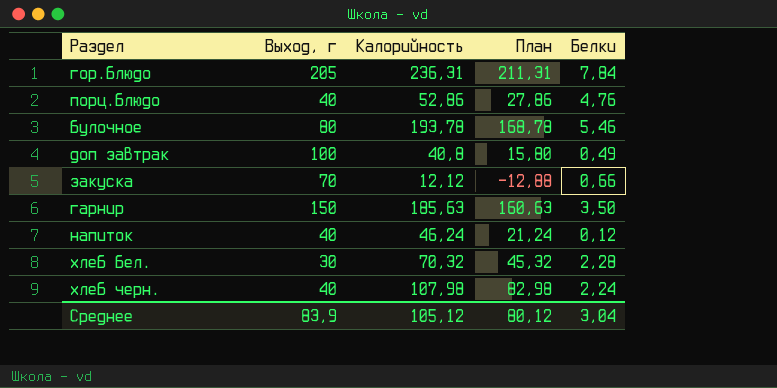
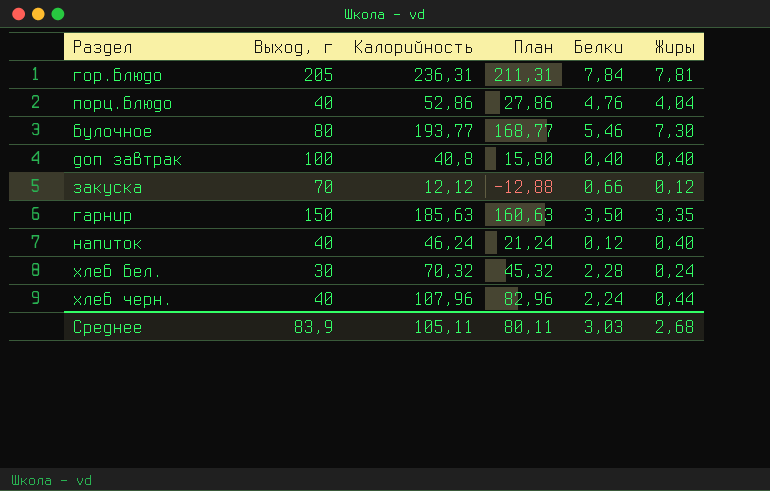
column Жиры | position: none -> 6
булочное | Калорийность: 193,78 -> 193,77
булочное | План: 168,78 -> 168,77
доп завтрак | Белки: 0,49 -> 0,40
хлеб черн. | Калорийность: 107,98 -> 107,96
хлеб черн. | План: 82,98 -> 82,96
Среднее | Калорийность: 105,12 -> 105,11
Среднее | План: 80,12 -> 80,11
Среднее | Белки: 3,04 -> 3,03

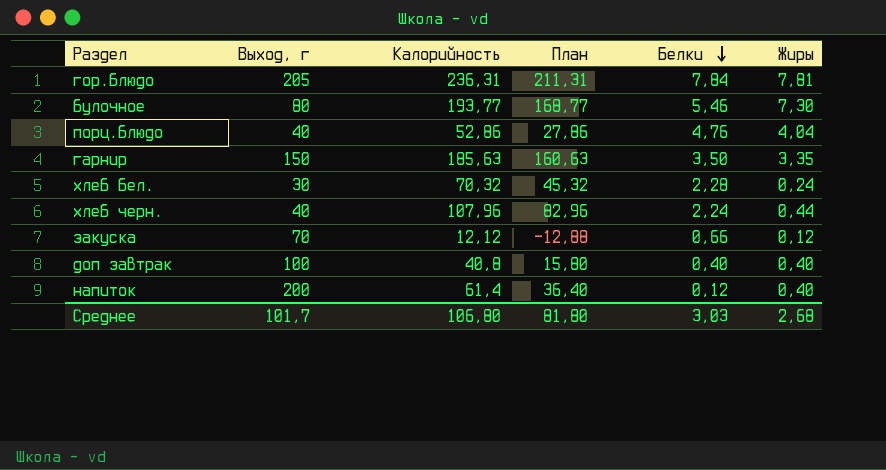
row order: none -> Белки descending
напиток | Выход, г: 40 -> 200
напиток | Калорийность: 46,24 -> 61,4
напиток | План: 21,24 -> 36,40
Среднее | Выход, г: 83,9 -> 101,7
Среднее | Калорийность: 105,11 -> 106,80
Среднее | План: 80,11 -> 81,80

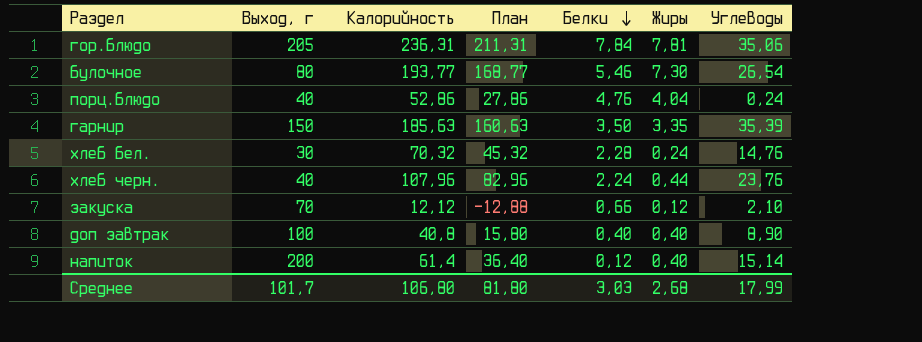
column Углеводы | position: none -> 7

